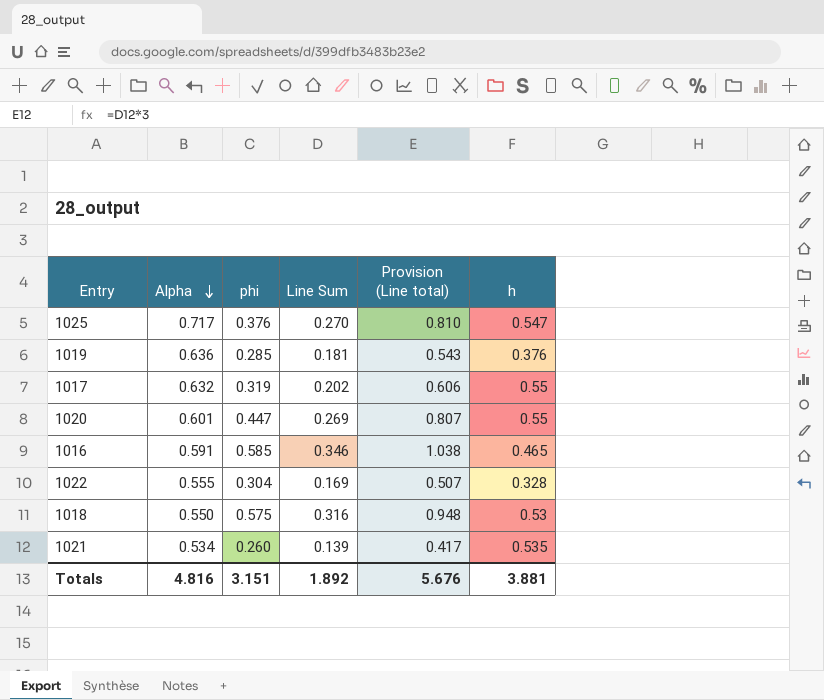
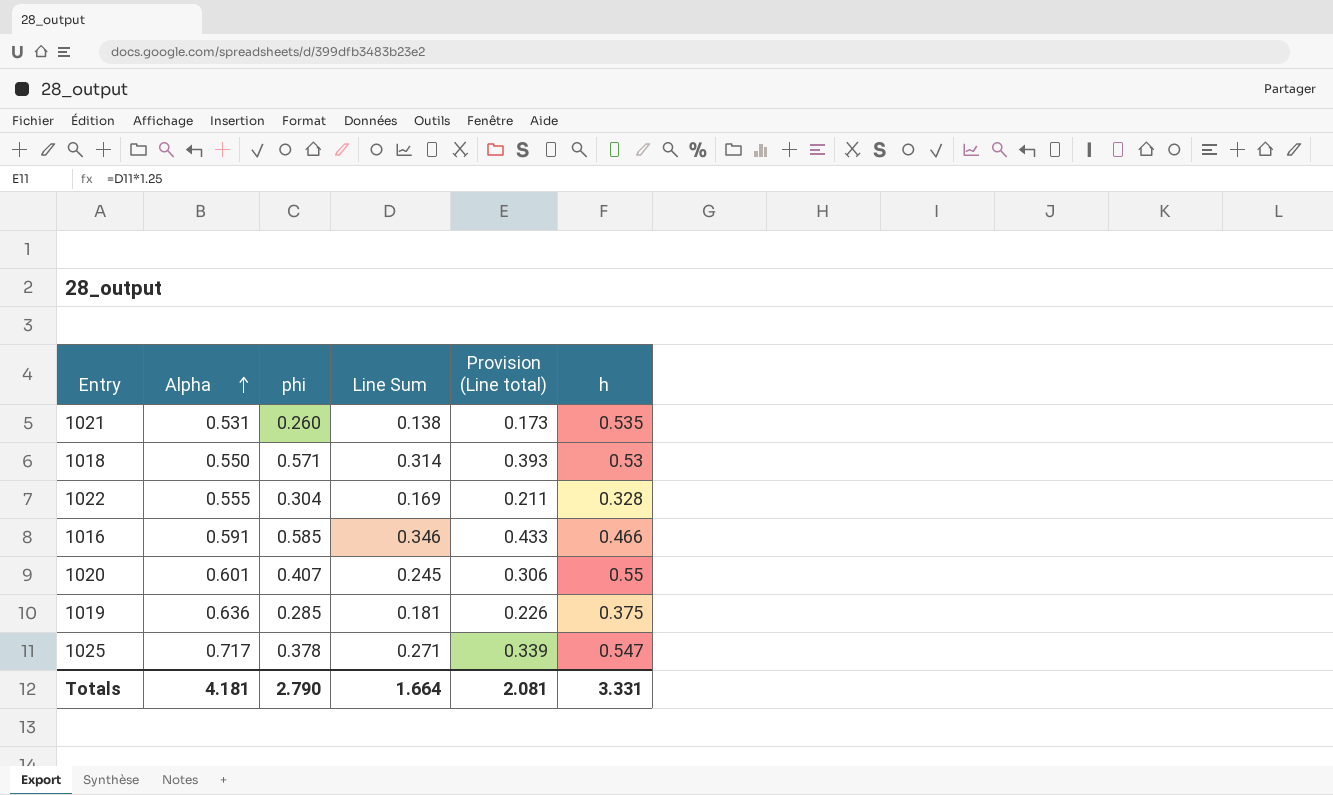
row order: Alpha descending -> Alpha ascending
column Provision (Line total) | formula: [Line Sum] * 3 -> [Line Sum] * 1.25
row 1017: 0.632 | 0.319 | 0.202 | 0.606 | 0.55 -> none
1021 | Alpha: 0.534 -> 0.531
1021 | Line Sum: 0.139 -> 0.138
1018 | phi: 0.575 -> 0.571
1018 | Line Sum: 0.316 -> 0.314
1016 | h: 0.465 -> 0.466
1020 | phi: 0.447 -> 0.407
1020 | Line Sum: 0.269 -> 0.245
1019 | h: 0.376 -> 0.375
1025 | phi: 0.376 -> 0.378
1025 | Line Sum: 0.270 -> 0.271
Totals | Alpha: 4.816 -> 4.181
Totals | phi: 3.151 -> 2.790
Totals | Line Sum: 1.892 -> 1.664
Totals | Provision (Line total): 5.676 -> 2.081
Totals | h: 3.881 -> 3.331

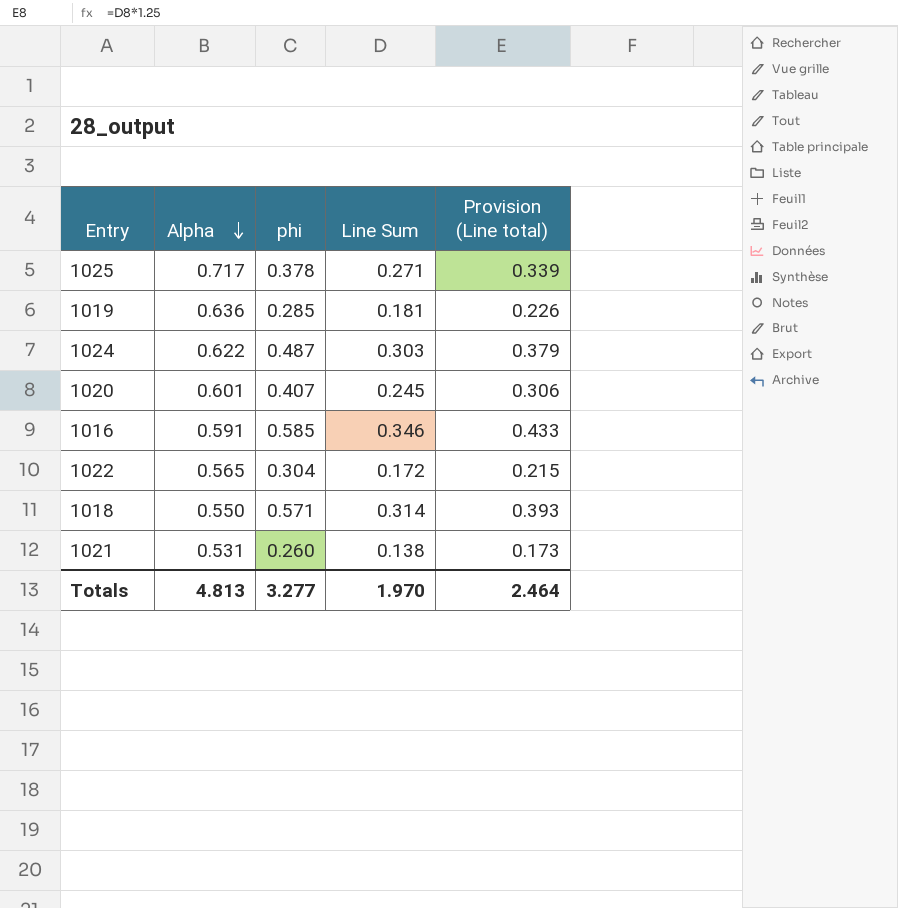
row order: Alpha ascending -> Alpha descending
column h | position: 6 -> none
row 1024: none -> 0.622 | 0.487 | 0.303 | 0.379
1022 | Alpha: 0.555 -> 0.565
1022 | Line Sum: 0.169 -> 0.172
1022 | Provision (Line total): 0.211 -> 0.215
Totals | Alpha: 4.181 -> 4.813
Totals | phi: 2.790 -> 3.277
Totals | Line Sum: 1.664 -> 1.970
Totals | Provision (Line total): 2.081 -> 2.464

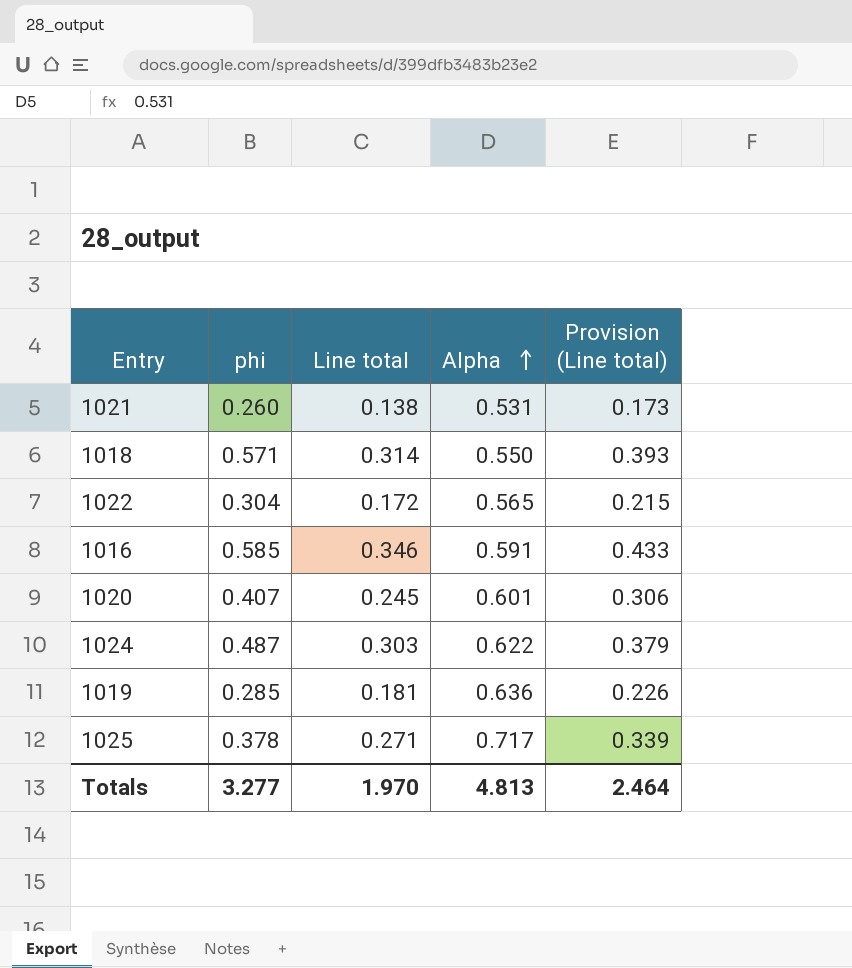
row order: Alpha descending -> Alpha ascending
column name: Line Sum -> Line total
column Alpha | position: 2 -> 4

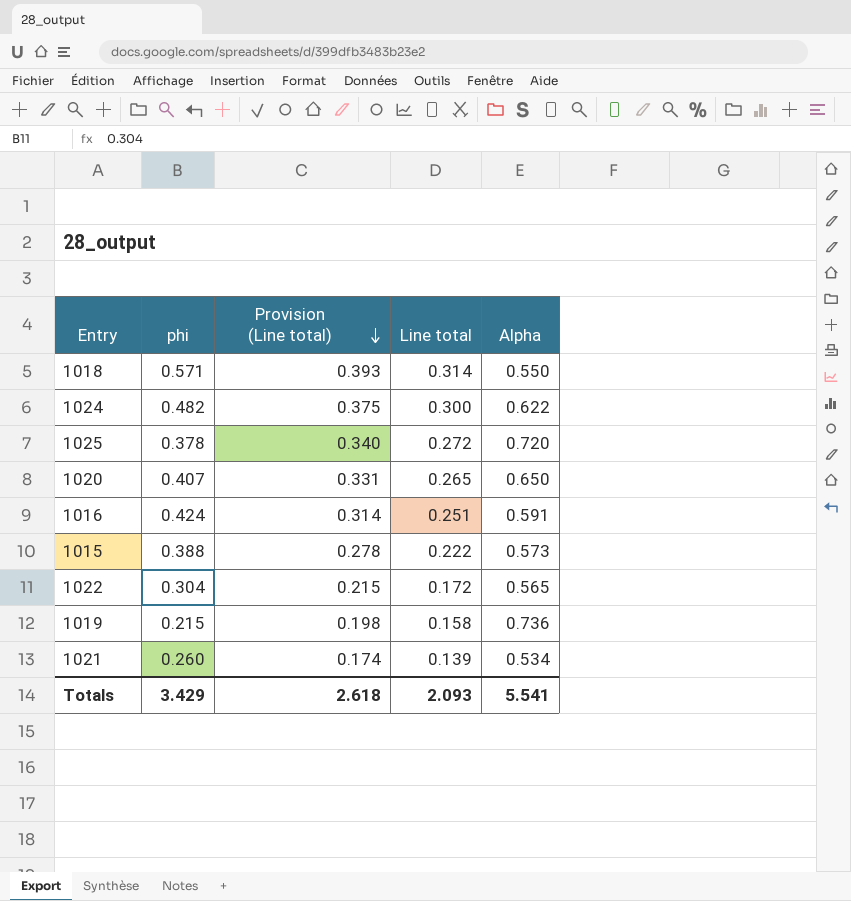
row order: Alpha ascending -> Provision (Line total) descending
column Provision (Line total) | position: 5 -> 3
1024 | phi: 0.487 -> 0.482
1024 | Provision (Line total): 0.379 -> 0.375
1024 | Line total: 0.303 -> 0.300
1025 | Provision (Line total): 0.339 -> 0.340
1025 | Line total: 0.271 -> 0.272
1025 | Alpha: 0.717 -> 0.720
1020 | Provision (Line total): 0.306 -> 0.331
1020 | Line total: 0.245 -> 0.265
1020 | Alpha: 0.601 -> 0.650
1016 | phi: 0.585 -> 0.424
1016 | Provision (Line total): 0.433 -> 0.314
1016 | Line total: 0.346 -> 0.251
row 1015: none -> 0.388 | 0.278 | 0.222 | 0.573
1019 | phi: 0.285 -> 0.215
1019 | Provision (Line total): 0.226 -> 0.198
1019 | Line total: 0.181 -> 0.158
1019 | Alpha: 0.636 -> 0.736
1021 | Provision (Line total): 0.173 -> 0.174
1021 | Line total: 0.138 -> 0.139
1021 | Alpha: 0.531 -> 0.534
Totals | phi: 3.277 -> 3.429
Totals | Provision (Line total): 2.464 -> 2.618
Totals | Line total: 1.970 -> 2.093
Totals | Alpha: 4.813 -> 5.541

